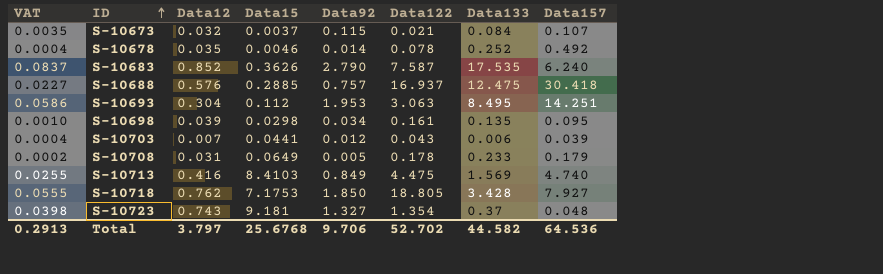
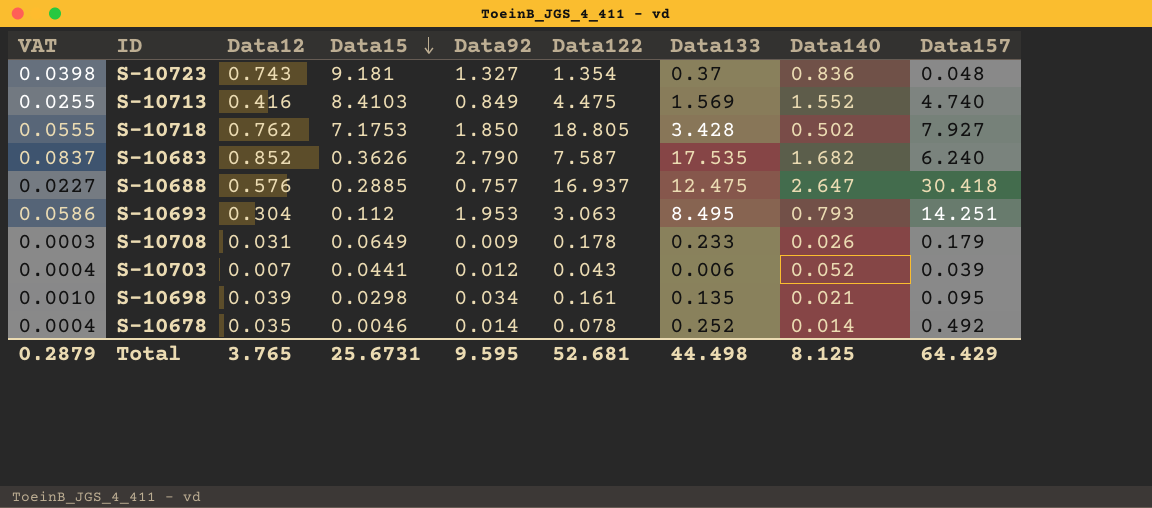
row order: ID ascending -> Data15 descending
column Data140 | position: none -> 8
row S-10673: 0.0035 | 0.032 | 0.0037 | 0.115 | 0.021 | 0.084 | 0.107 -> none
S-10708 | VAT: 0.0002 -> 0.0003
S-10708 | Data92: 0.005 -> 0.009
Total | VAT: 0.2913 -> 0.2879
Total | Data12: 3.797 -> 3.765
Total | Data15: 25.6768 -> 25.6731
Total | Data92: 9.706 -> 9.595
Total | Data122: 52.702 -> 52.681
Total | Data133: 44.582 -> 44.498
Total | Data157: 64.536 -> 64.429

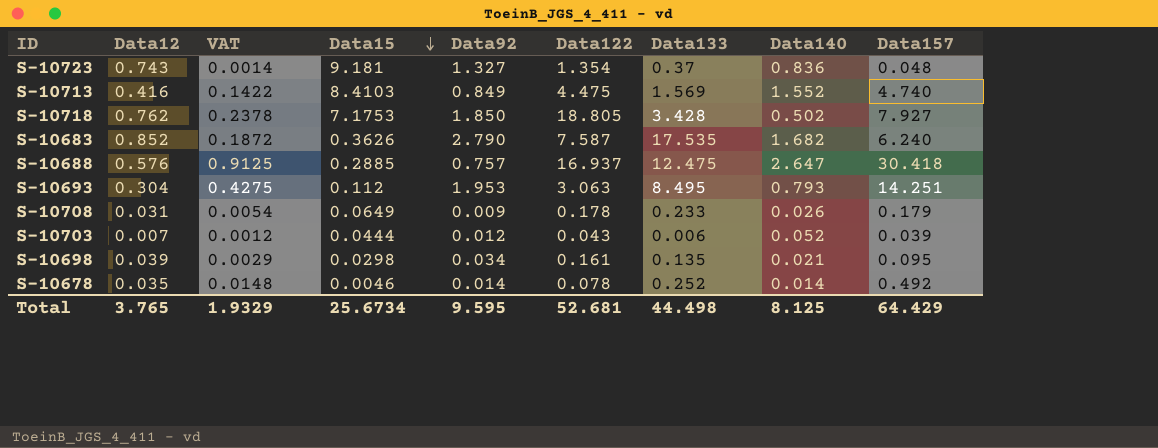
column VAT | formula: [Data92] * 0.03 -> [Data157] * 0.03
column VAT | position: 1 -> 3
S-10703 | Data15: 0.0441 -> 0.0444
Total | VAT: 0.2879 -> 1.9329
Total | Data15: 25.6731 -> 25.6734

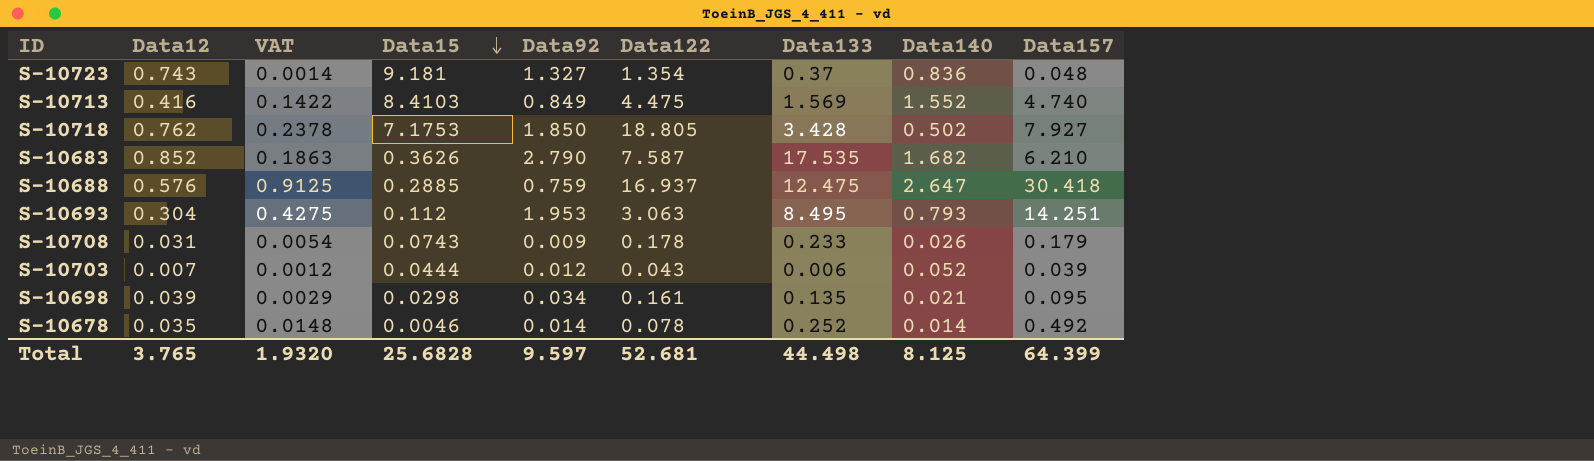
S-10683 | VAT: 0.1872 -> 0.1863
S-10683 | Data157: 6.240 -> 6.210
S-10688 | Data92: 0.757 -> 0.759
S-10708 | Data15: 0.0649 -> 0.0743
Total | VAT: 1.9329 -> 1.9320
Total | Data15: 25.6734 -> 25.6828
Total | Data92: 9.595 -> 9.597
Total | Data157: 64.429 -> 64.399

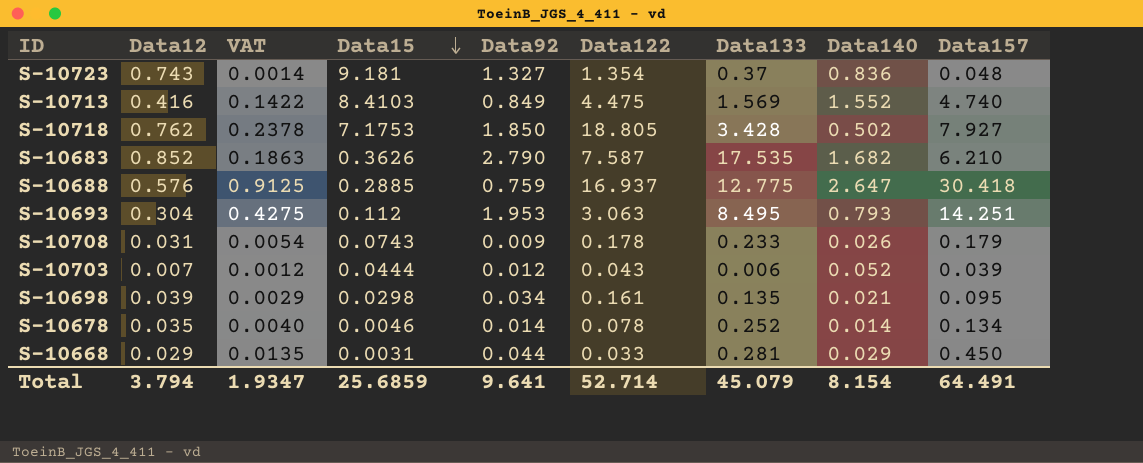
S-10688 | Data133: 12.475 -> 12.775
S-10678 | VAT: 0.0148 -> 0.0040
S-10678 | Data157: 0.492 -> 0.134
row S-10668: none -> 0.029 | 0.0135 | 0.0031 | 0.044 | 0.033 | 0.281 | 0.029 | 0.450
Total | Data12: 3.765 -> 3.794
Total | VAT: 1.9320 -> 1.9347
Total | Data15: 25.6828 -> 25.6859
Total | Data92: 9.597 -> 9.641
Total | Data122: 52.681 -> 52.714
Total | Data133: 44.498 -> 45.079
Total | Data140: 8.125 -> 8.154
Total | Data157: 64.399 -> 64.491

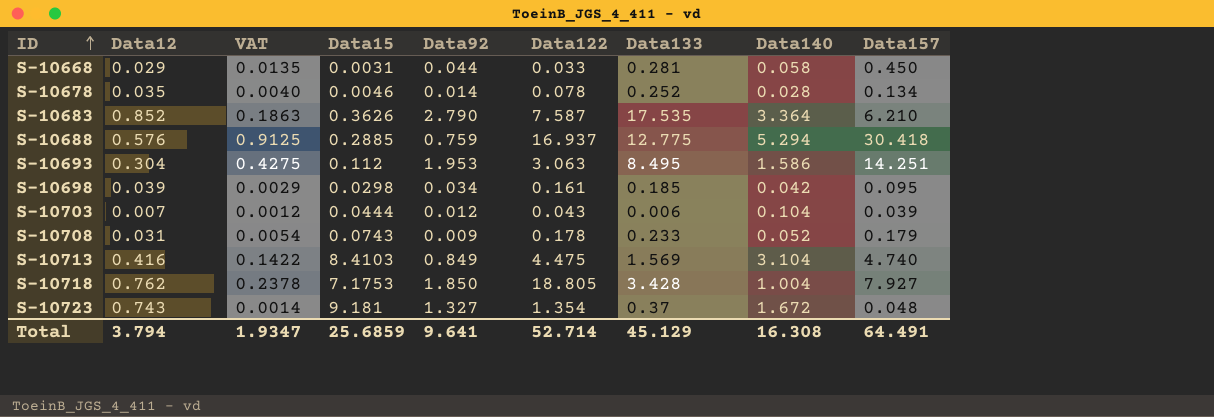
row order: Data15 descending -> ID ascending
S-10668 | Data140: 0.029 -> 0.058
S-10678 | Data140: 0.014 -> 0.028
S-10683 | Data140: 1.682 -> 3.364
S-10688 | Data140: 2.647 -> 5.294
S-10693 | Data140: 0.793 -> 1.586
S-10698 | Data133: 0.135 -> 0.185
S-10698 | Data140: 0.021 -> 0.042
S-10703 | Data140: 0.052 -> 0.104
S-10708 | Data140: 0.026 -> 0.052
S-10713 | Data140: 1.552 -> 3.104
S-10718 | Data140: 0.502 -> 1.004
S-10723 | Data140: 0.836 -> 1.672
Total | Data133: 45.079 -> 45.129
Total | Data140: 8.154 -> 16.308

